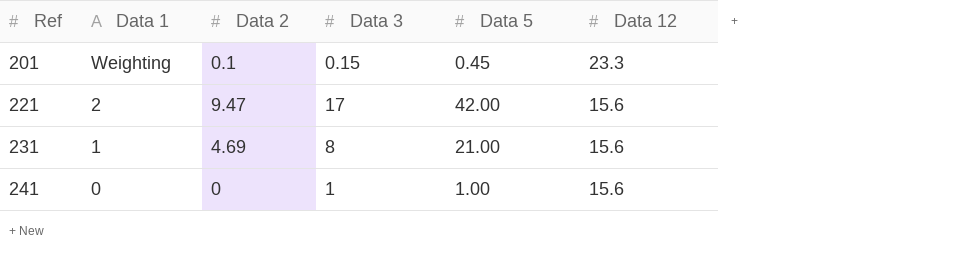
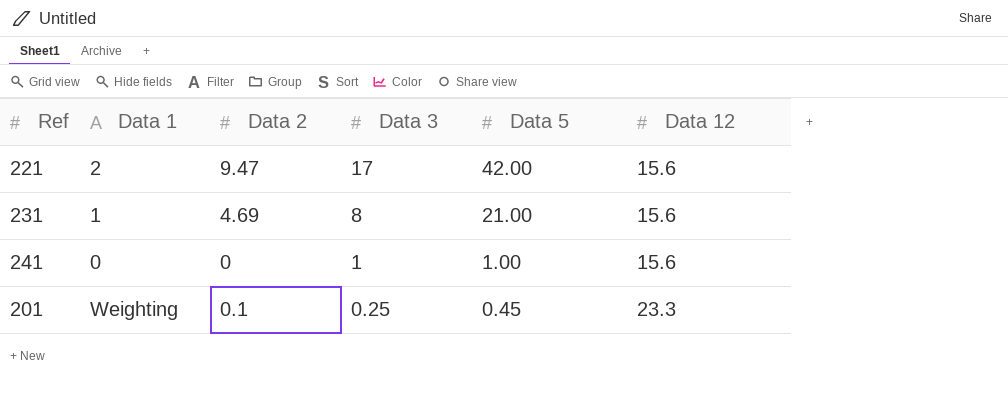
row order: Ref ascending -> Data 3 descending
201 | Data 3: 0.15 -> 0.25

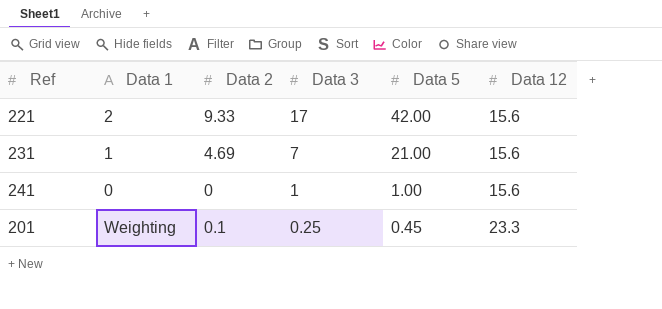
221 | Data 2: 9.47 -> 9.33
231 | Data 3: 8 -> 7

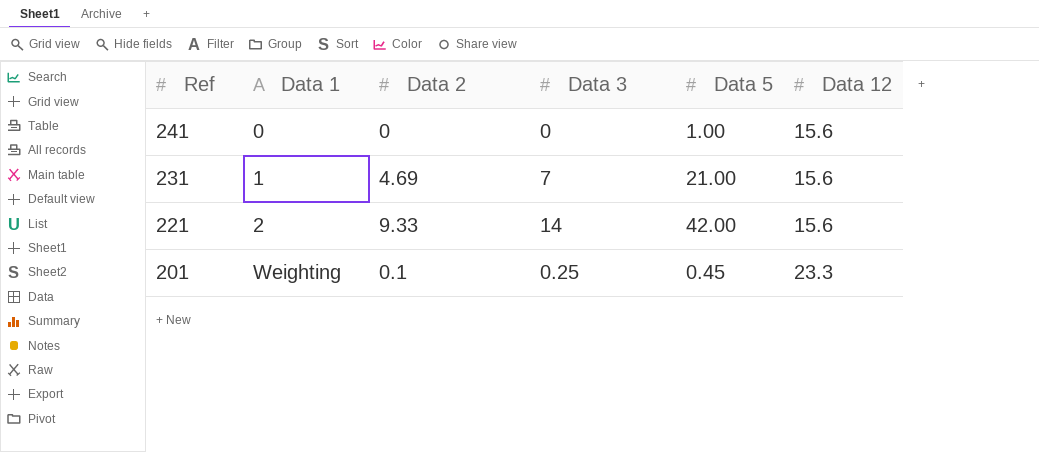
row order: Data 3 descending -> Ref descending
241 | Data 3: 1 -> 0
221 | Data 3: 17 -> 14

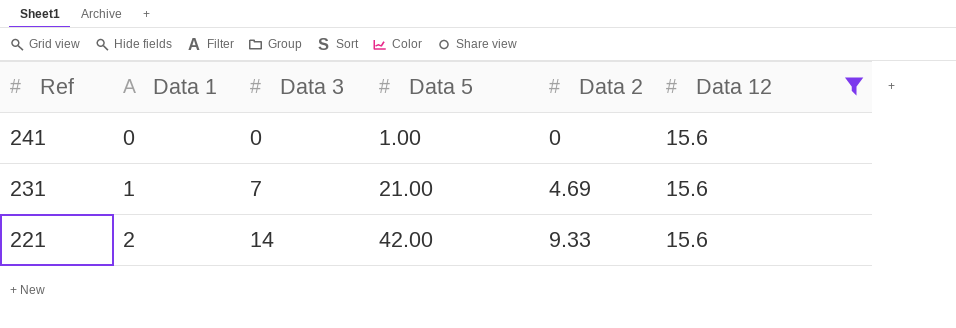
filter: none -> Data 12 = 15.6
column Data 2 | position: 3 -> 5

